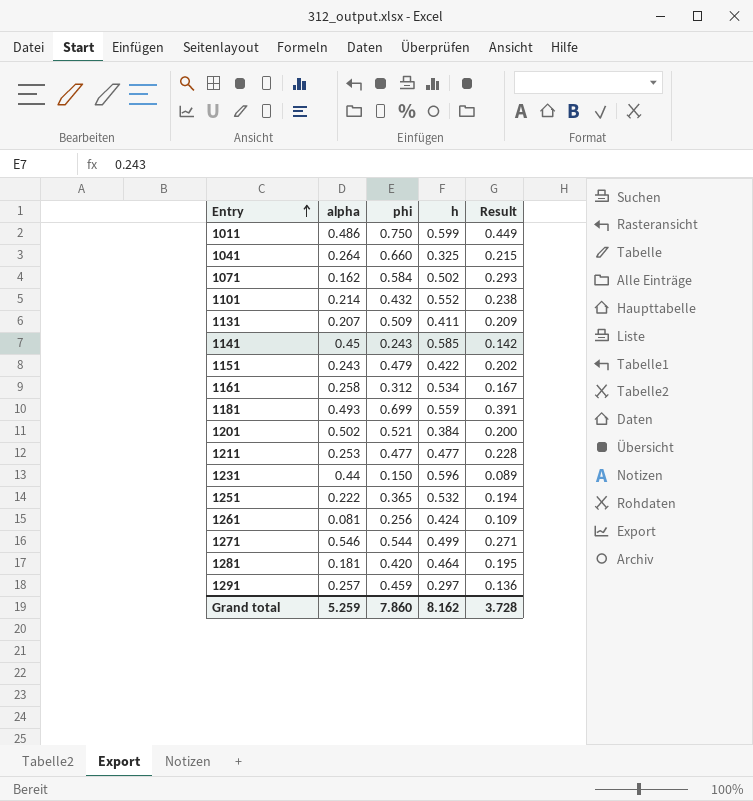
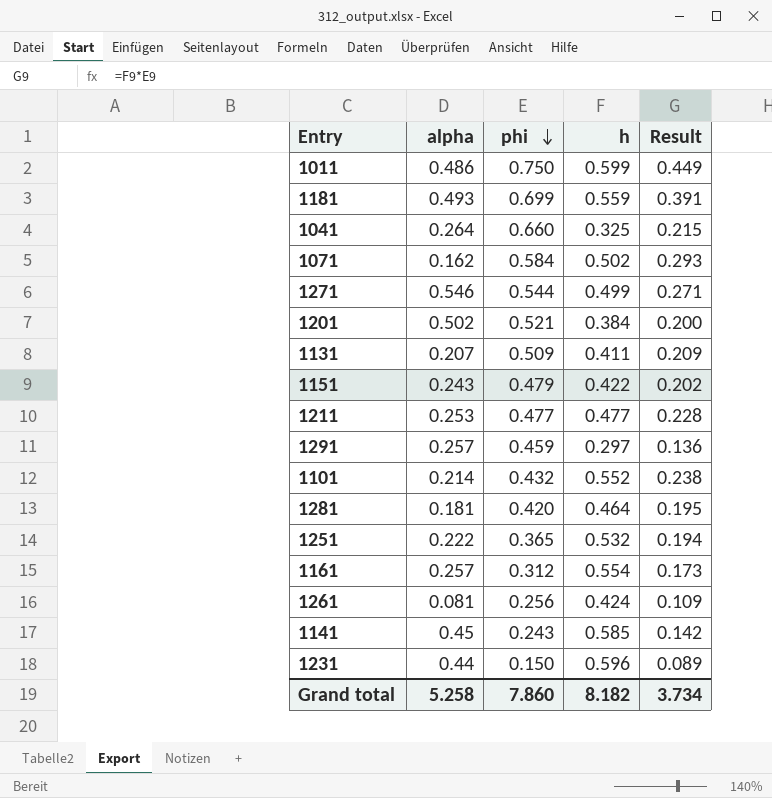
row order: Entry ascending -> phi descending
1161 | alpha: 0.258 -> 0.257
1161 | h: 0.534 -> 0.554
1161 | Result: 0.167 -> 0.173
Grand total | alpha: 5.259 -> 5.258
Grand total | h: 8.162 -> 8.182
Grand total | Result: 3.728 -> 3.734

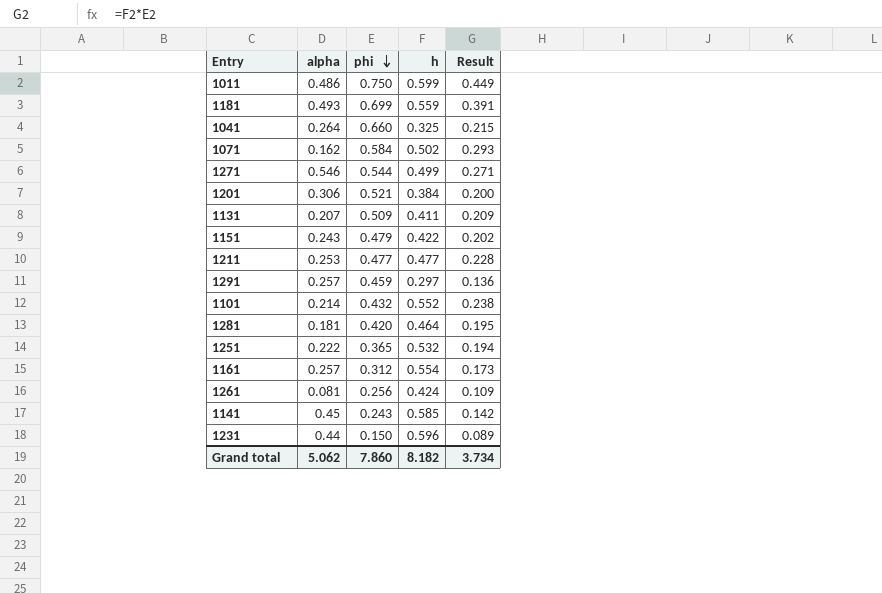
1201 | alpha: 0.502 -> 0.306
Grand total | alpha: 5.258 -> 5.062

